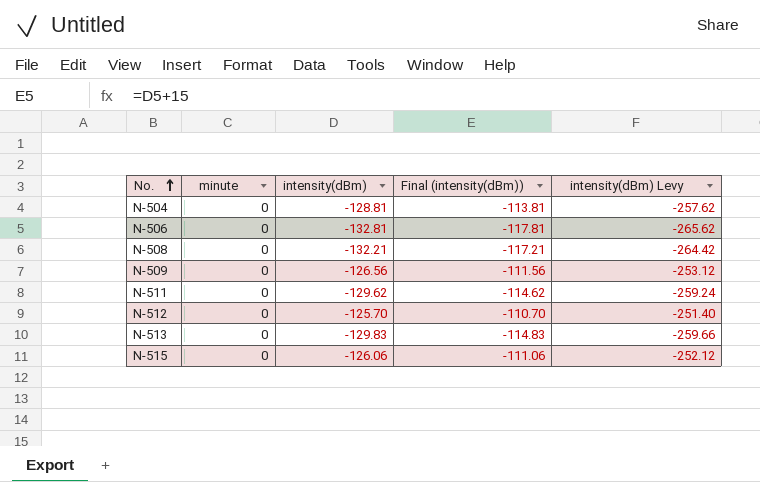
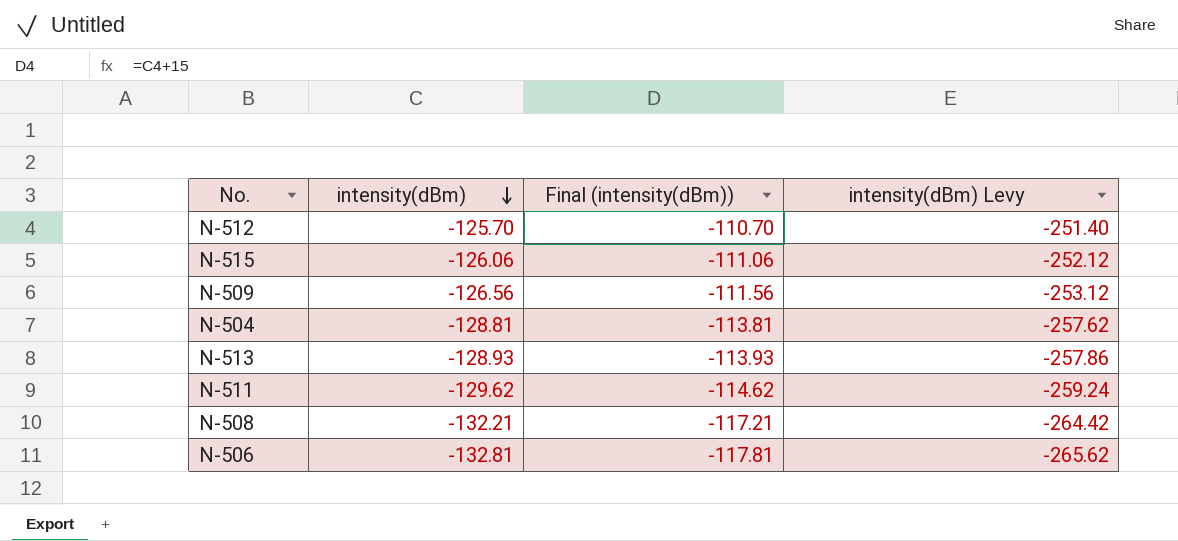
row order: No. ascending -> intensity(dBm) descending
column minute | position: 2 -> none
N-513 | intensity(dBm): -129.83 -> -128.93
N-513 | Final (intensity(dBm)): -114.83 -> -113.93
N-513 | intensity(dBm) Levy: -259.66 -> -257.86

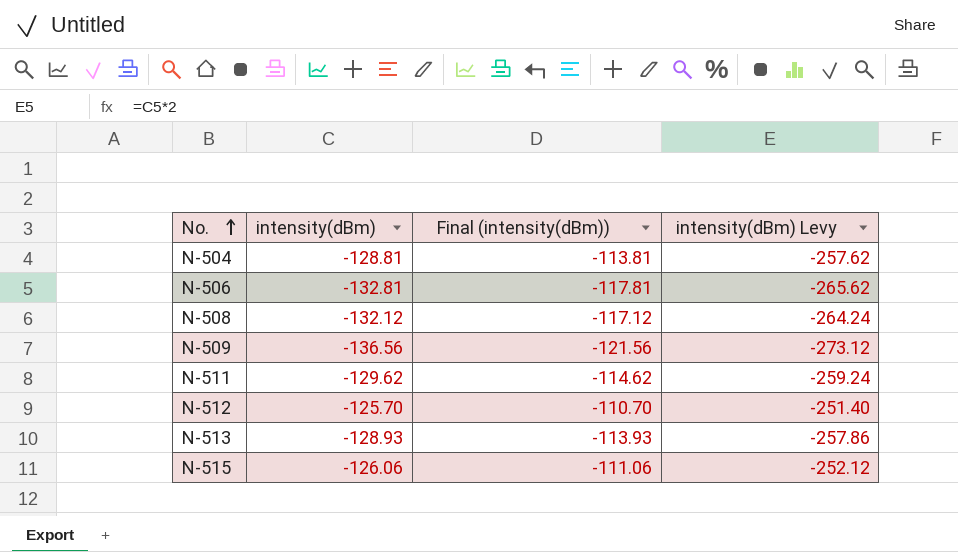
row order: intensity(dBm) descending -> No. ascending
N-508 | intensity(dBm): -132.21 -> -132.12
N-508 | Final (intensity(dBm)): -117.21 -> -117.12
N-508 | intensity(dBm) Levy: -264.42 -> -264.24
N-509 | intensity(dBm): -126.56 -> -136.56
N-509 | Final (intensity(dBm)): -111.56 -> -121.56
N-509 | intensity(dBm) Levy: -253.12 -> -273.12

